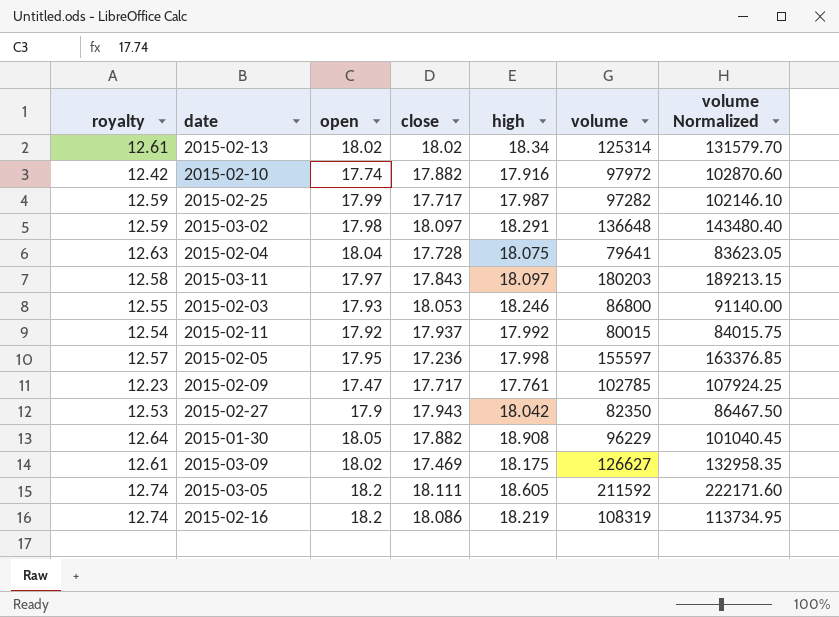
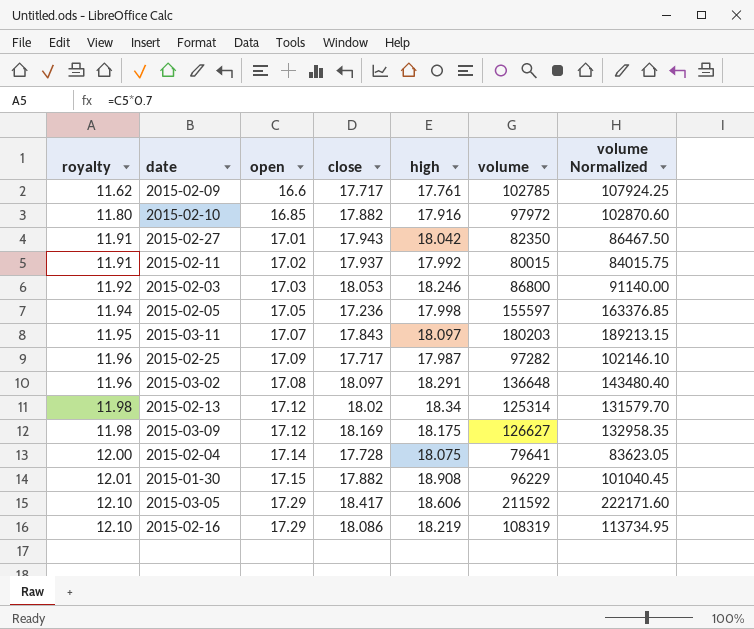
row order: none -> royalty ascending
2015-02-09 | royalty: 12.23 -> 11.62
2015-02-09 | open: 17.47 -> 16.6
2015-02-10 | royalty: 12.42 -> 11.80
2015-02-10 | open: 17.74 -> 16.85
2015-02-27 | royalty: 12.53 -> 11.91
2015-02-27 | open: 17.9 -> 17.01
2015-02-11 | royalty: 12.54 -> 11.91
2015-02-11 | open: 17.92 -> 17.02
2015-02-03 | royalty: 12.55 -> 11.92
2015-02-03 | open: 17.93 -> 17.03
2015-02-05 | royalty: 12.57 -> 11.94
2015-02-05 | open: 17.95 -> 17.05
2015-03-11 | royalty: 12.58 -> 11.95
2015-03-11 | open: 17.97 -> 17.07
2015-02-25 | royalty: 12.59 -> 11.96
2015-02-25 | open: 17.99 -> 17.09
2015-03-02 | royalty: 12.59 -> 11.96
2015-03-02 | open: 17.98 -> 17.08
2015-02-13 | royalty: 12.61 -> 11.98
2015-02-13 | open: 18.02 -> 17.12
2015-03-09 | royalty: 12.61 -> 11.98
2015-03-09 | open: 18.02 -> 17.12
2015-03-09 | close: 17.469 -> 18.169
2015-02-04 | royalty: 12.63 -> 12.00
2015-02-04 | open: 18.04 -> 17.14
2015-01-30 | royalty: 12.64 -> 12.01
2015-01-30 | open: 18.05 -> 17.15
2015-03-05 | royalty: 12.74 -> 12.10
2015-03-05 | open: 18.2 -> 17.29
2015-03-05 | close: 18.111 -> 18.417
2015-03-05 | high: 18.605 -> 18.606
2015-02-16 | royalty: 12.74 -> 12.10
2015-02-16 | open: 18.2 -> 17.29

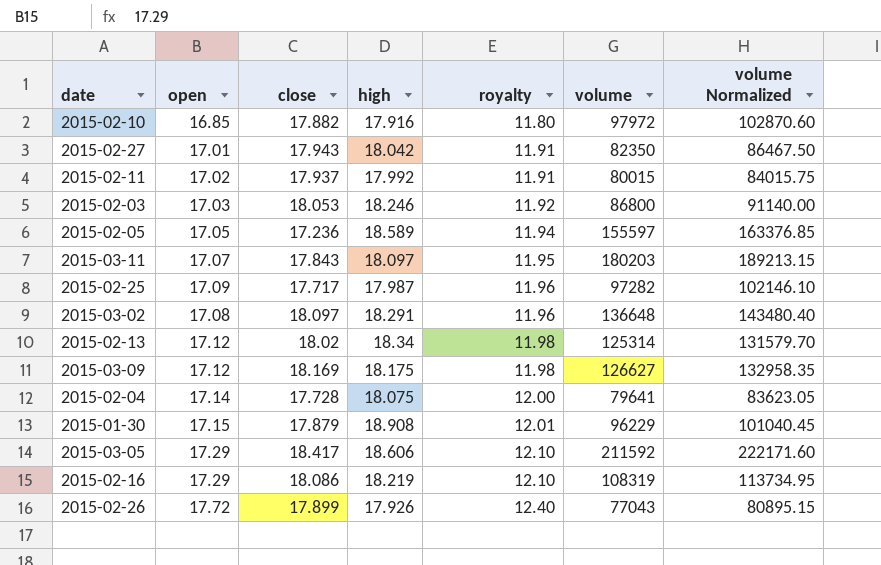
column royalty | position: 1 -> 5
row 2015-02-09: 11.62 | 16.6 | 17.717 | 17.761 | 102785 | 107924.25 -> none
2015-02-05 | high: 17.998 -> 18.589
2015-01-30 | close: 17.882 -> 17.879
row 2015-02-26: none -> 17.72 | 17.899 | 17.926 | 12.40 | 77043 | 80895.15

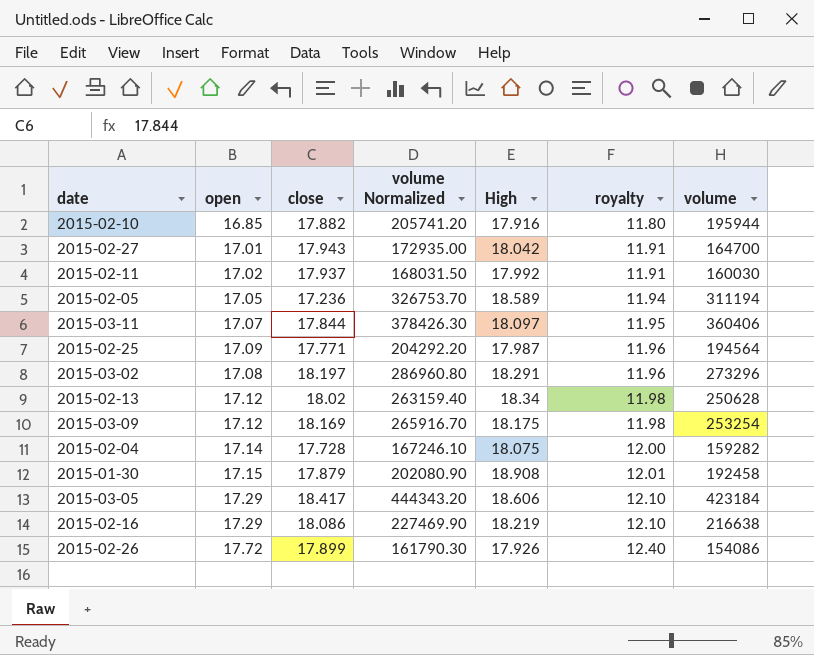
column volume Normalized | position: 7 -> 4
column name: high -> High
row 2015-02-03: 17.03 | 18.053 | 18.246 | 11.92 | 86800 | 91140.00 -> none
2015-02-10 | volume Normalized: 102870.60 -> 205741.20
2015-02-10 | volume: 97972 -> 195944
2015-02-27 | volume Normalized: 86467.50 -> 172935.00
2015-02-27 | volume: 82350 -> 164700
2015-02-11 | volume Normalized: 84015.75 -> 168031.50
2015-02-11 | volume: 80015 -> 160030
2015-02-05 | volume Normalized: 163376.85 -> 326753.70
2015-02-05 | volume: 155597 -> 311194
2015-03-11 | close: 17.843 -> 17.844
2015-03-11 | volume Normalized: 189213.15 -> 378426.30
2015-03-11 | volume: 180203 -> 360406
2015-02-25 | close: 17.717 -> 17.771
2015-02-25 | volume Normalized: 102146.10 -> 204292.20
2015-02-25 | volume: 97282 -> 194564
2015-03-02 | close: 18.097 -> 18.197
2015-03-02 | volume Normalized: 143480.40 -> 286960.80
2015-03-02 | volume: 136648 -> 273296
2015-02-13 | volume Normalized: 131579.70 -> 263159.40
2015-02-13 | volume: 125314 -> 250628
2015-03-09 | volume Normalized: 132958.35 -> 265916.70
2015-03-09 | volume: 126627 -> 253254
2015-02-04 | volume Normalized: 83623.05 -> 167246.10
2015-02-04 | volume: 79641 -> 159282
2015-01-30 | volume Normalized: 101040.45 -> 202080.90
2015-01-30 | volume: 96229 -> 192458
2015-03-05 | volume Normalized: 222171.60 -> 444343.20
2015-03-05 | volume: 211592 -> 423184
2015-02-16 | volume Normalized: 113734.95 -> 227469.90
2015-02-16 | volume: 108319 -> 216638
2015-02-26 | volume Normalized: 80895.15 -> 161790.30
2015-02-26 | volume: 77043 -> 154086

